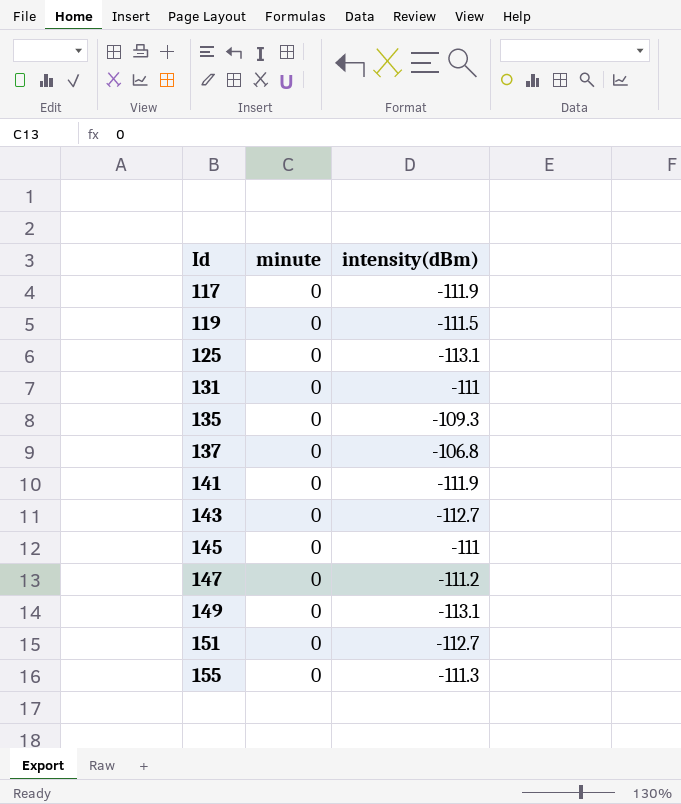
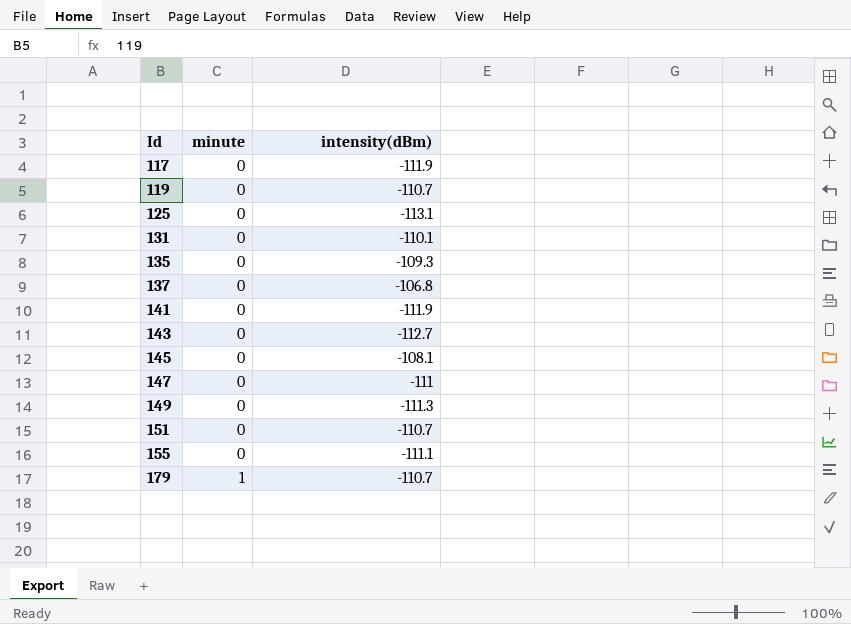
119 | intensity(dBm): -111.5 -> -110.7
131 | intensity(dBm): -111 -> -110.1
145 | intensity(dBm): -111 -> -108.1
147 | intensity(dBm): -111.2 -> -111
149 | intensity(dBm): -113.1 -> -111.3
151 | intensity(dBm): -112.7 -> -110.7
155 | intensity(dBm): -111.3 -> -111.1
row 179: none -> 1 | -110.7

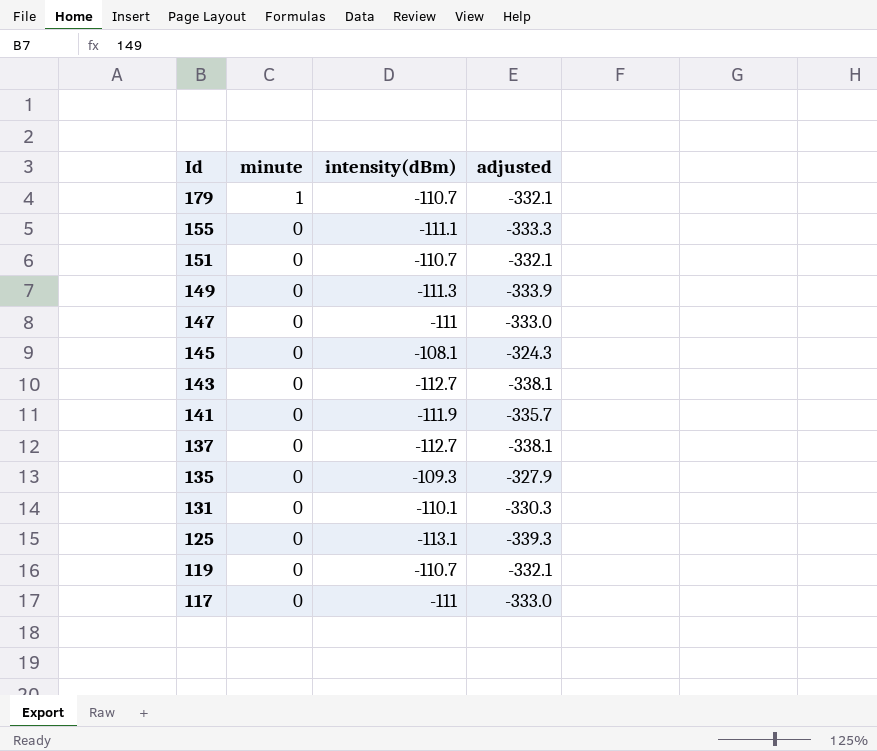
row order: Id ascending -> Id descending
column adjusted | formula: none -> [intensity(dBm)] * 3
137 | intensity(dBm): -106.8 -> -112.7
117 | intensity(dBm): -111.9 -> -111

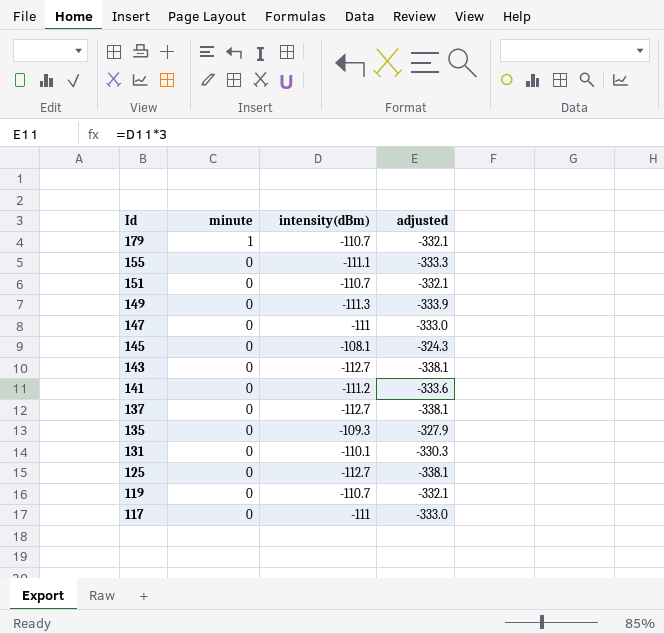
141 | intensity(dBm): -111.9 -> -111.2
141 | adjusted: -335.7 -> -333.6
125 | intensity(dBm): -113.1 -> -112.7
125 | adjusted: -339.3 -> -338.1

